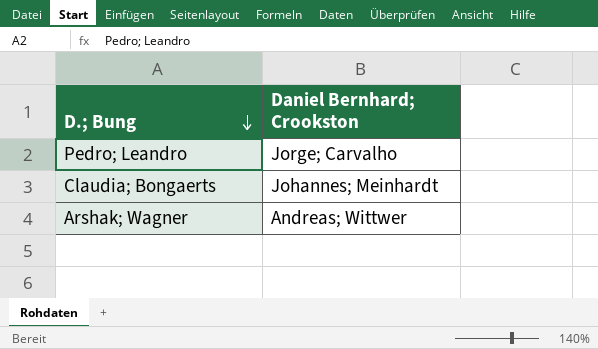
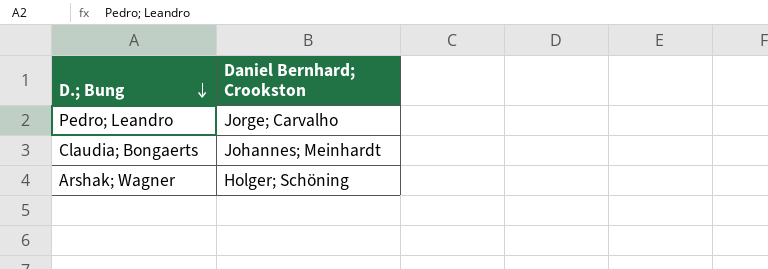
Arshak; Wagner | Daniel Bernhard; Crookston: Andreas; Wittwer -> Holger; Schöning

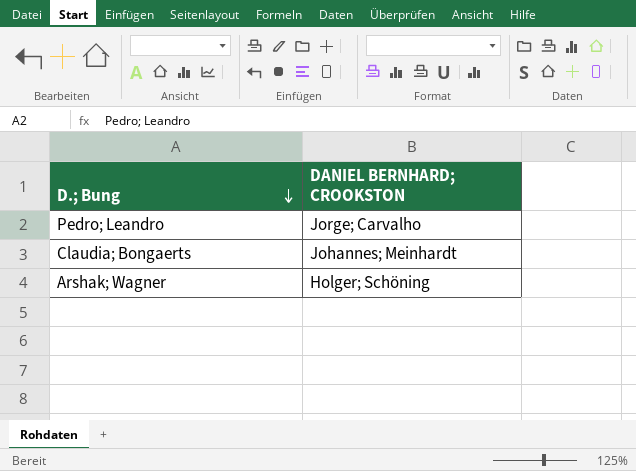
column name: Daniel Bernhard; Crookston -> DANIEL BERNHARD; CROOKSTON

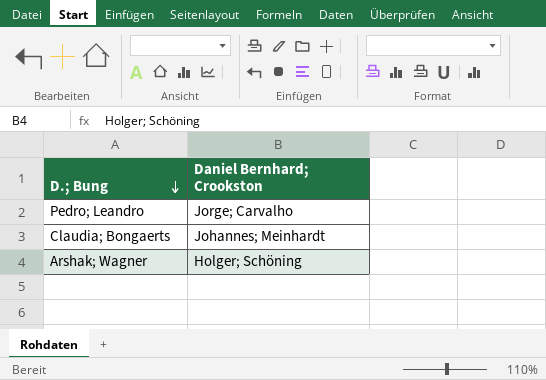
column name: DANIEL BERNHARD; CROOKSTON -> Daniel Bernhard; Crookston

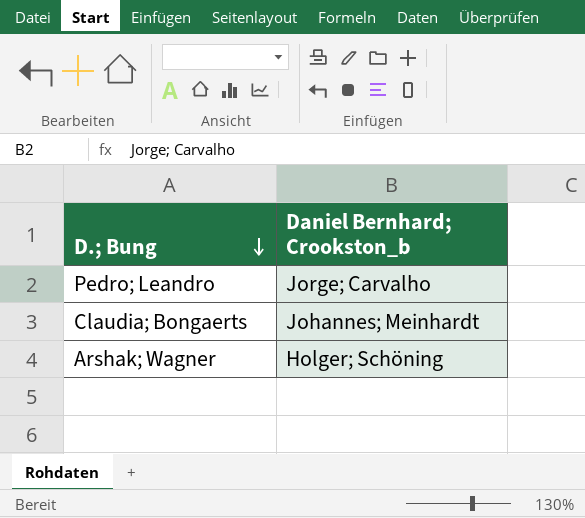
column name: Daniel Bernhard; Crookston -> Daniel Bernhard; Crookston_b

